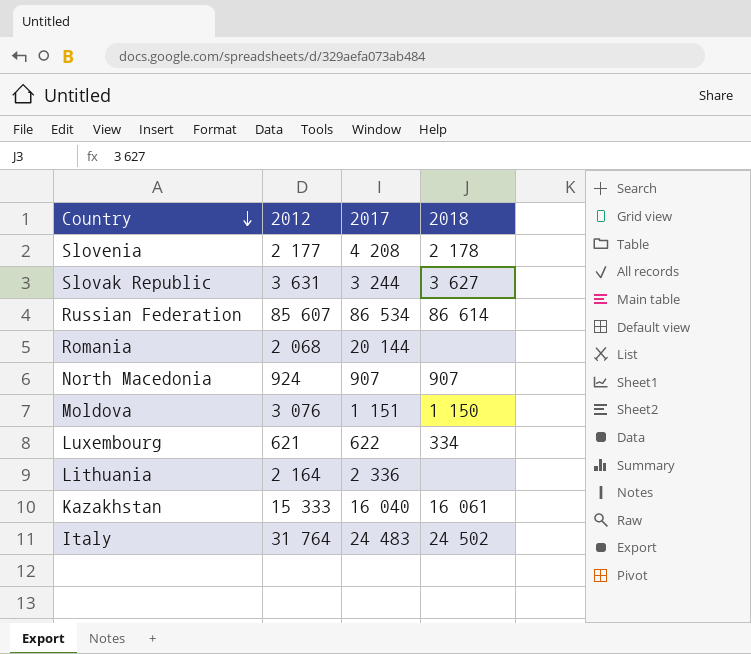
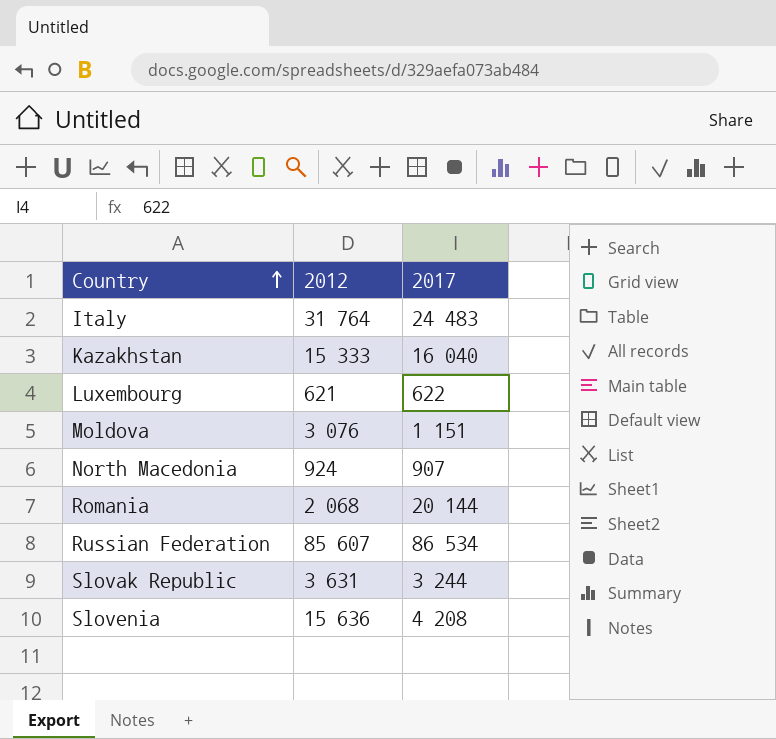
row order: Country descending -> Country ascending
column 2018 | position: 4 -> none
row Lithuania: 2 164 | 2 336 | none -> none
Slovenia | 2012: 2 177 -> 15 636

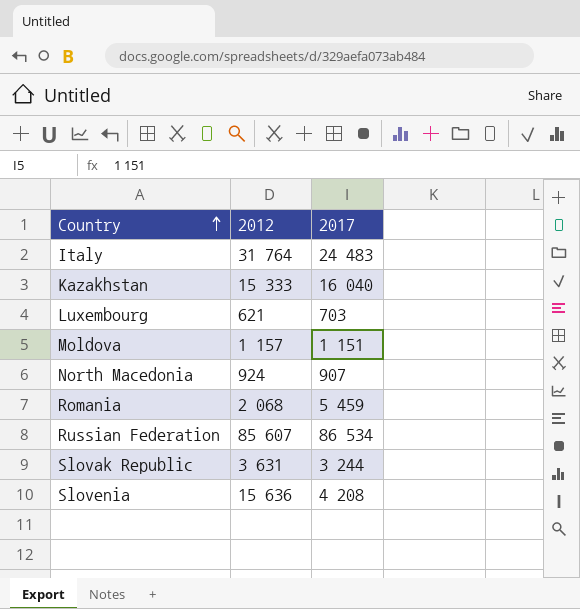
Luxembourg | 2017: 622 -> 703
Moldova | 2012: 3 076 -> 1 157
Romania | 2017: 20 144 -> 5 459

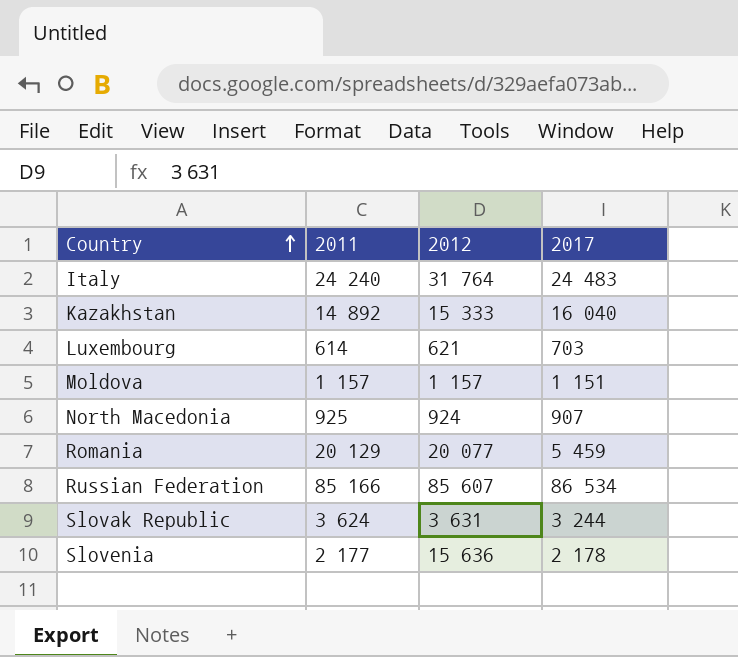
column 2011 | position: none -> 2
Romania | 2012: 2 068 -> 20 077
Slovenia | 2017: 4 208 -> 2 178

